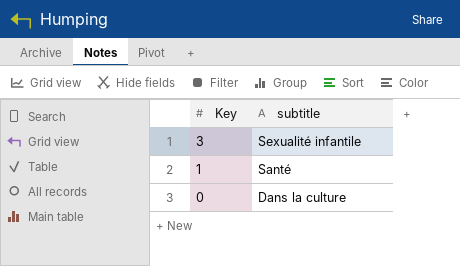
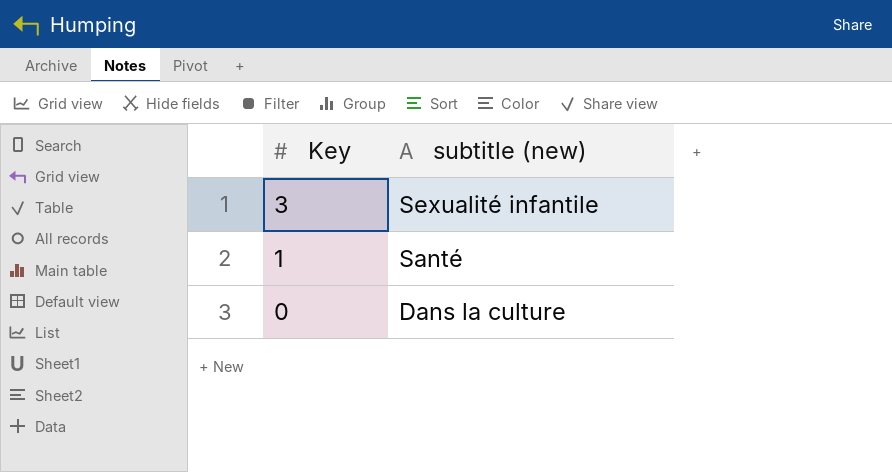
column name: subtitle -> subtitle (new)

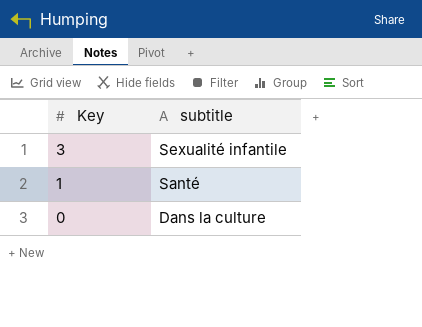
column name: subtitle (new) -> subtitle

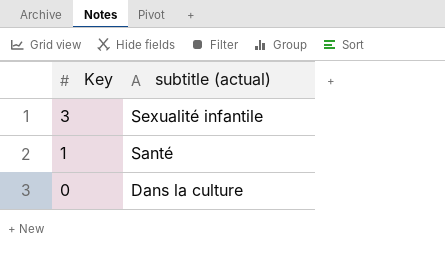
column name: subtitle -> subtitle (actual)

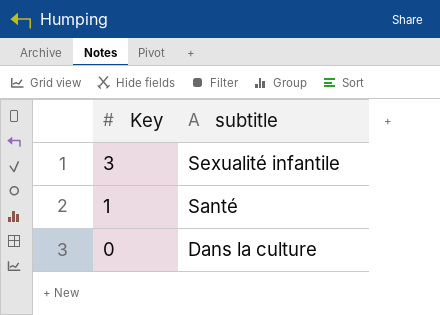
column name: subtitle (actual) -> subtitle

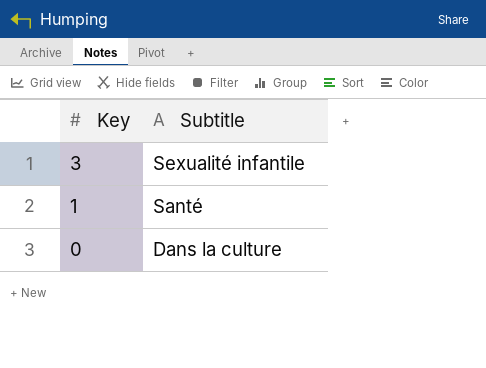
column name: subtitle -> Subtitle

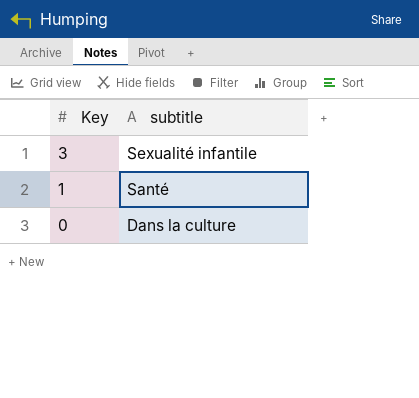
column name: Subtitle -> subtitle

